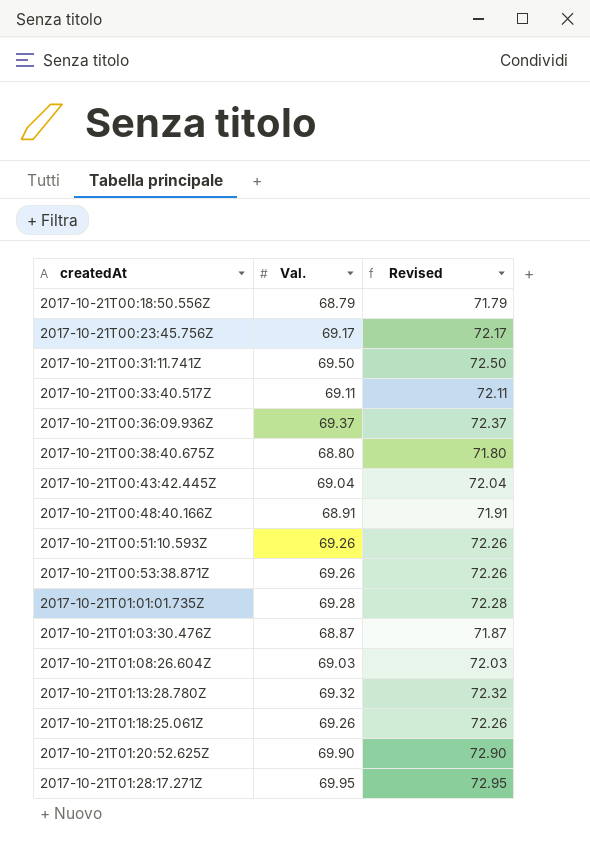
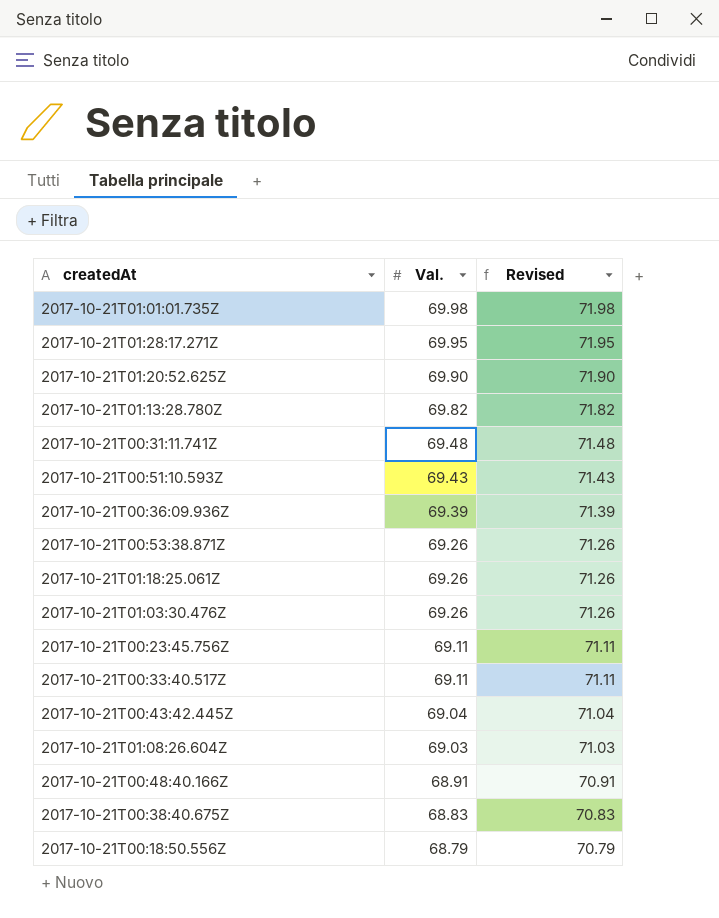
row order: createdAt ascending -> Val. descending
column Revised | formula: [Val.] + 3 -> [Val.] + 2
2017-10-21T01:01:01.735Z | Val.: 69.28 -> 69.98
2017-10-21T01:13:28.780Z | Val.: 69.32 -> 69.82
2017-10-21T00:31:11.741Z | Val.: 69.50 -> 69.48
2017-10-21T00:51:10.593Z | Val.: 69.26 -> 69.43
2017-10-21T00:36:09.936Z | Val.: 69.37 -> 69.39
2017-10-21T01:03:30.476Z | Val.: 68.87 -> 69.26
2017-10-21T00:23:45.756Z | Val.: 69.17 -> 69.11
2017-10-21T00:38:40.675Z | Val.: 68.80 -> 68.83

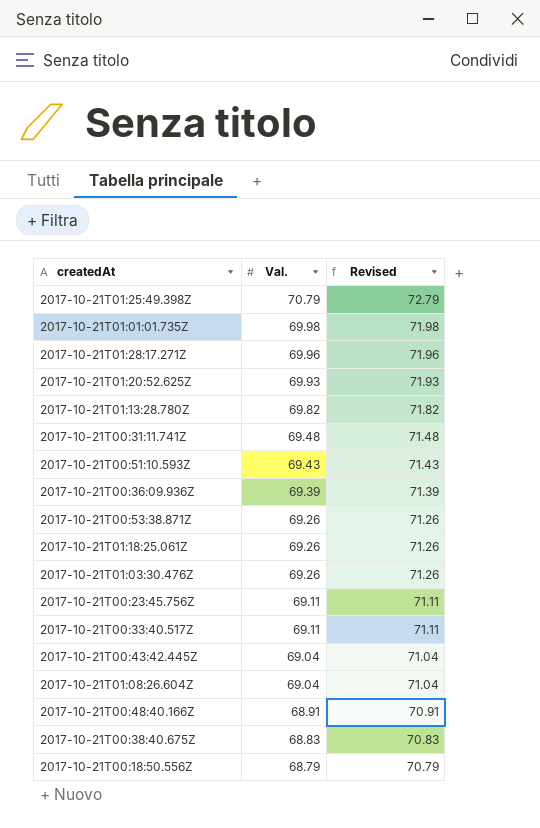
row 2017-10-21T01:25:49.398Z: none -> 70.79 | 72.79
2017-10-21T01:28:17.271Z | Val.: 69.95 -> 69.96
2017-10-21T01:28:17.271Z | Revised: 71.95 -> 71.96
2017-10-21T01:20:52.625Z | Val.: 69.90 -> 69.93
2017-10-21T01:20:52.625Z | Revised: 71.90 -> 71.93
2017-10-21T01:08:26.604Z | Val.: 69.03 -> 69.04
2017-10-21T01:08:26.604Z | Revised: 71.03 -> 71.04

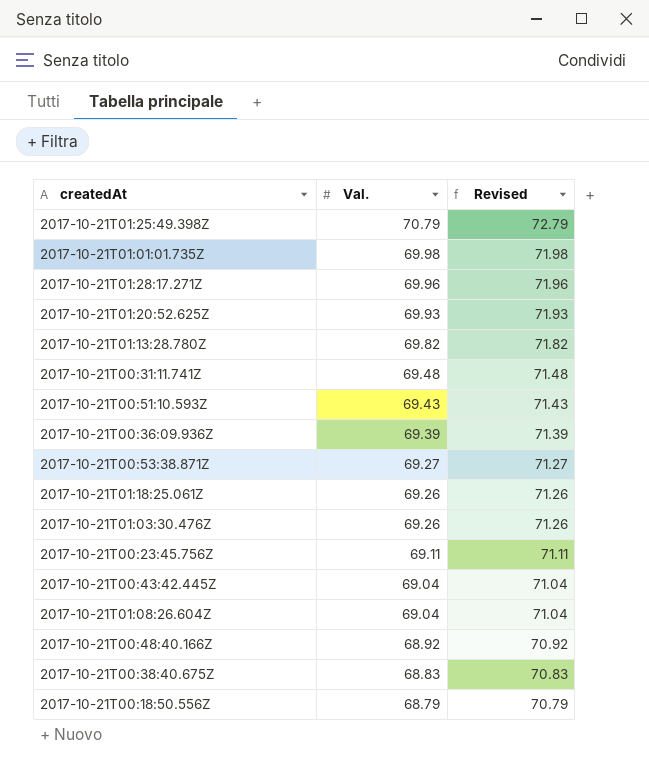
row 2017-10-21T00:33:40.517Z: 69.11 | 71.11 -> none
2017-10-21T00:53:38.871Z | Val.: 69.26 -> 69.27
2017-10-21T00:53:38.871Z | Revised: 71.26 -> 71.27
2017-10-21T00:48:40.166Z | Val.: 68.91 -> 68.92
2017-10-21T00:48:40.166Z | Revised: 70.91 -> 70.92

